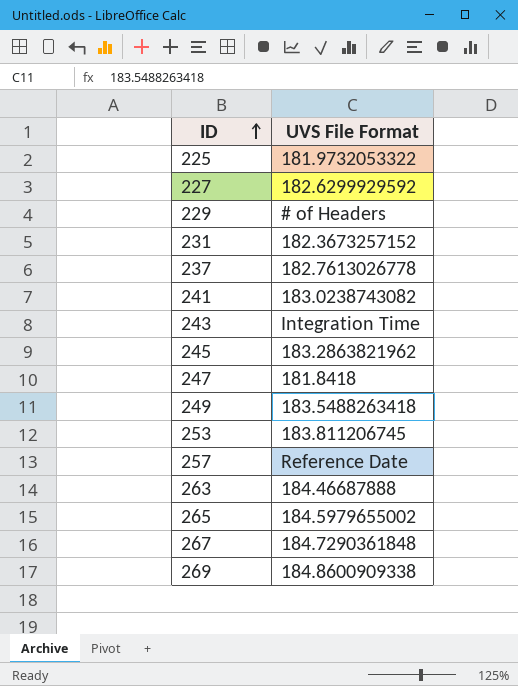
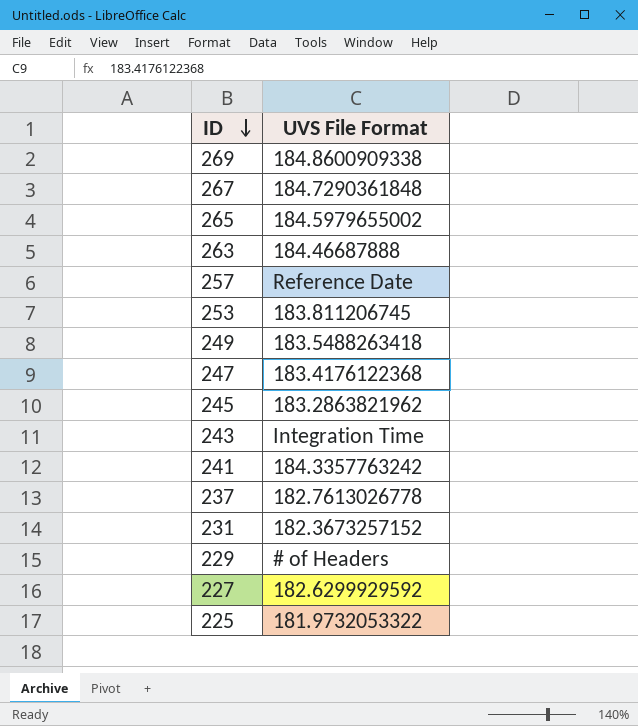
row order: ID ascending -> ID descending
247 | UVS File Format: 181.8418 -> 183.4176122368
241 | UVS File Format: 183.0238743082 -> 184.3357763242

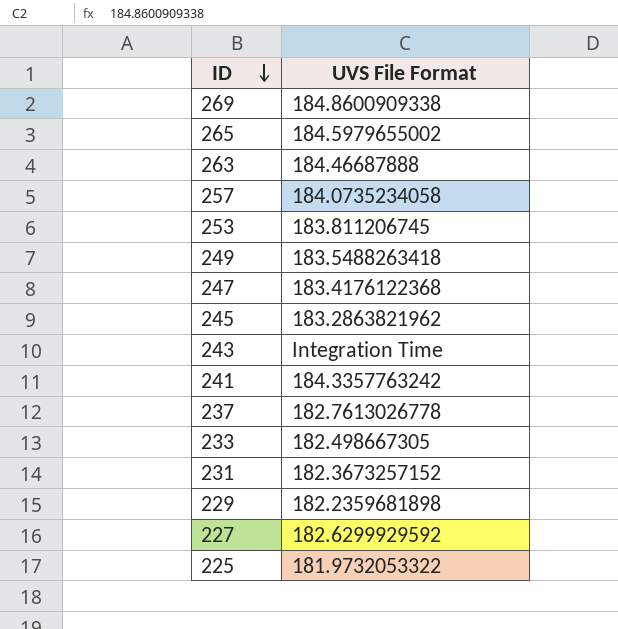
row 267: 184.7290361848 -> none
257 | UVS File Format: Reference Date -> 184.0735234058
row 233: none -> 182.498667305
229 | UVS File Format: # of Headers -> 182.2359681898

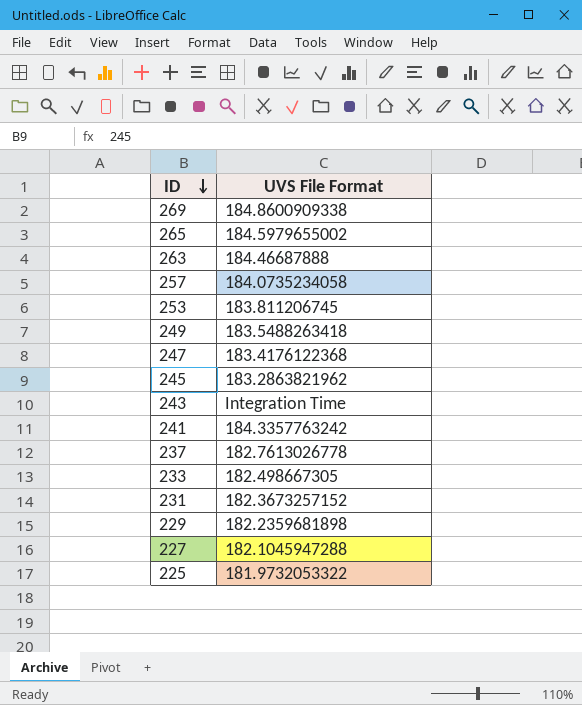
227 | UVS File Format: 182.6299929592 -> 182.1045947288

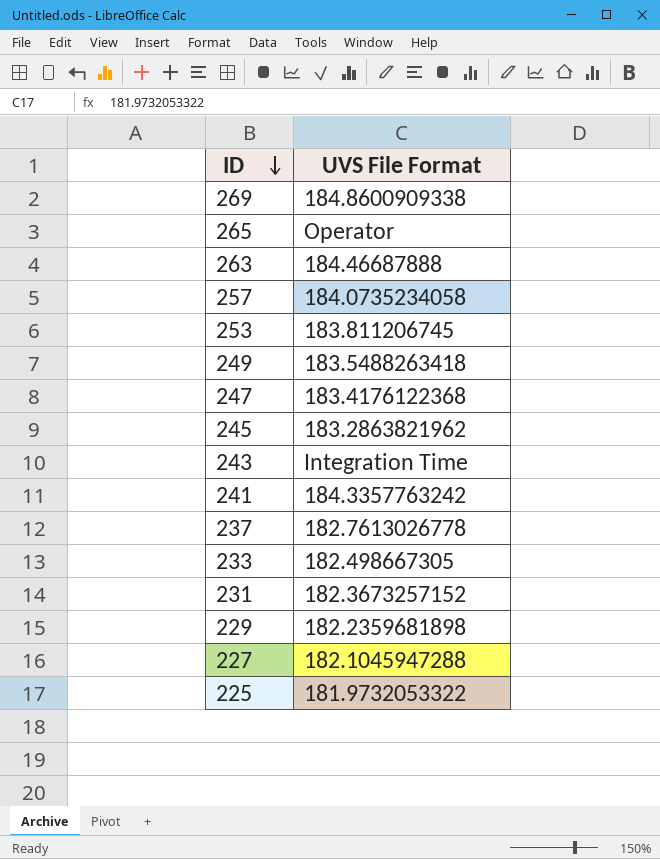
265 | UVS File Format: 184.5979655002 -> Operator

